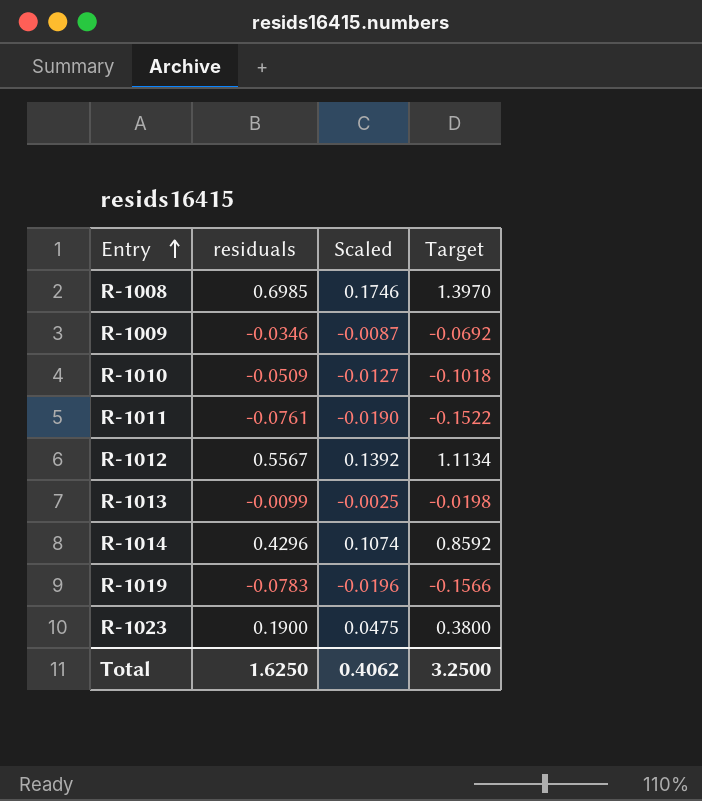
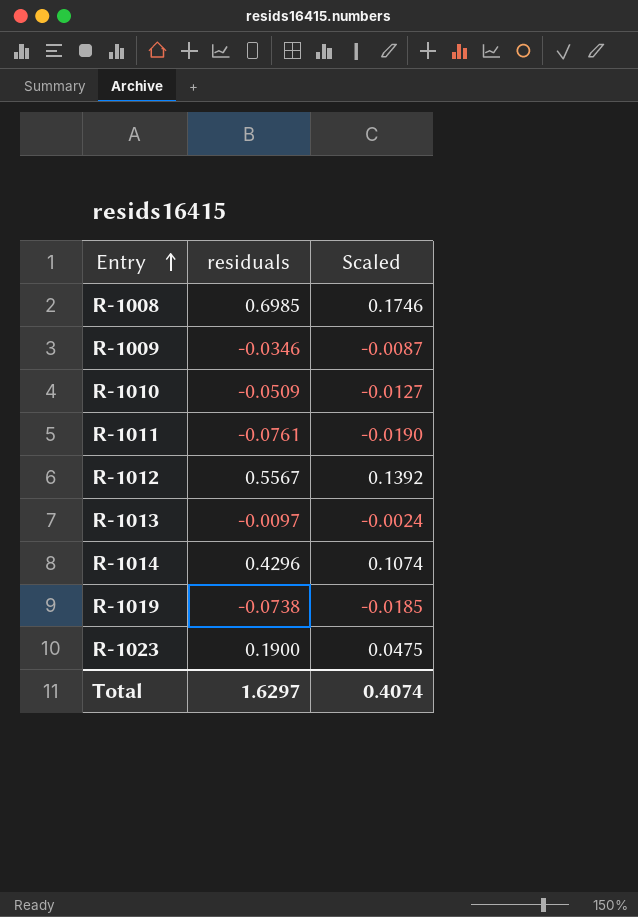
column Target | formula: [residuals] * 2 -> none
R-1013 | residuals: -0.0099 -> -0.0097
R-1013 | Scaled: -0.0025 -> -0.0024
R-1019 | residuals: -0.0783 -> -0.0738
R-1019 | Scaled: -0.0196 -> -0.0185
Total | residuals: 1.6250 -> 1.6297
Total | Scaled: 0.4062 -> 0.4074

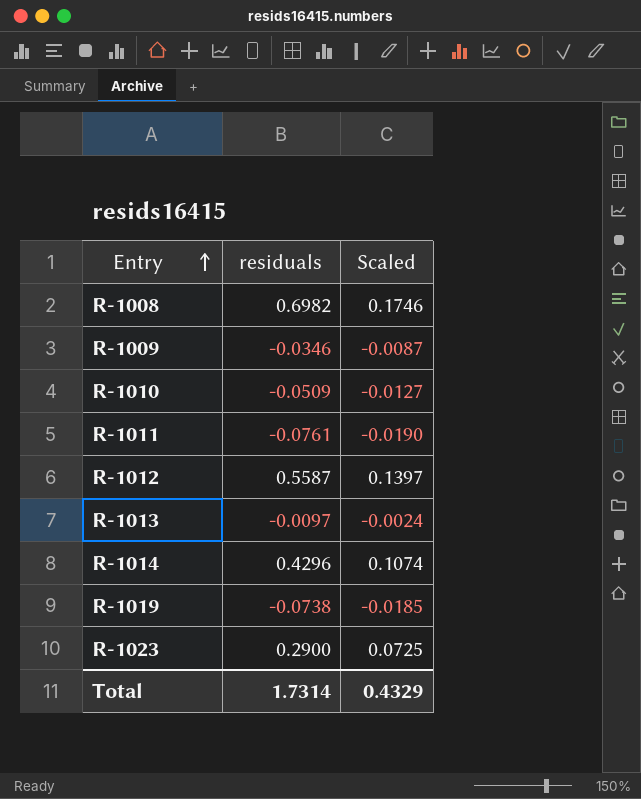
R-1008 | residuals: 0.6985 -> 0.6982
R-1012 | residuals: 0.5567 -> 0.5587
R-1012 | Scaled: 0.1392 -> 0.1397
R-1023 | residuals: 0.1900 -> 0.2900
R-1023 | Scaled: 0.0475 -> 0.0725
Total | residuals: 1.6297 -> 1.7314
Total | Scaled: 0.4074 -> 0.4329

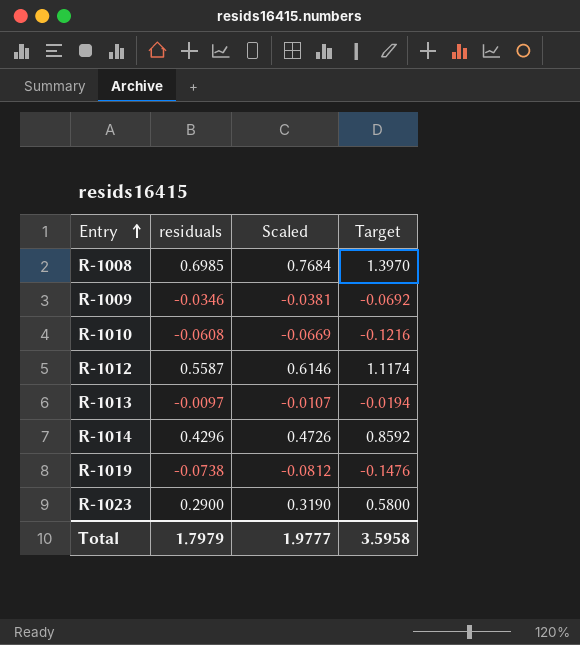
column Scaled | formula: [residuals] * 0.25 -> [residuals] * 1.1
column Target | formula: none -> [residuals] * 2
row R-1011: -0.0761 | -0.0190 -> none
R-1008 | residuals: 0.6982 -> 0.6985
R-1010 | residuals: -0.0509 -> -0.0608
Total | residuals: 1.7314 -> 1.7979
Total | Scaled: 0.4329 -> 1.9777

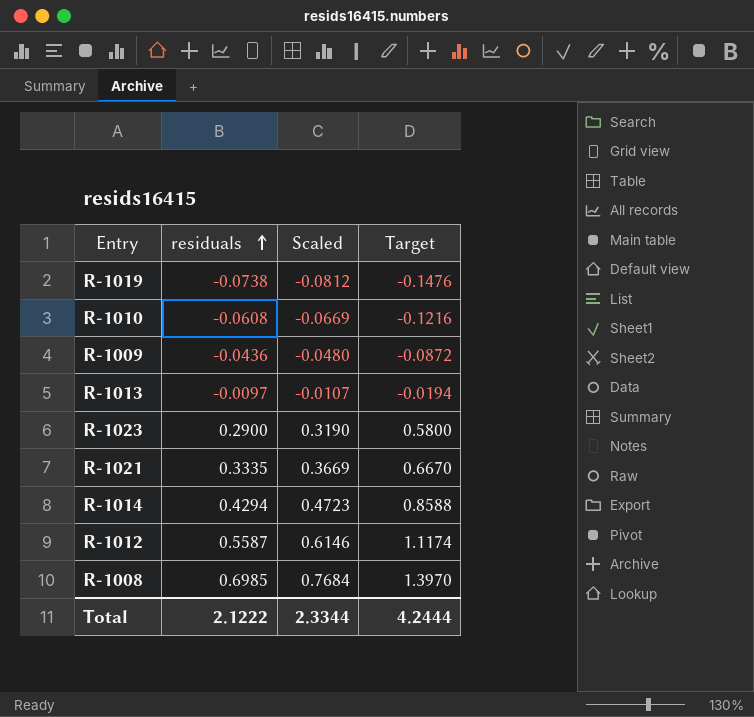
row order: Entry ascending -> residuals ascending
R-1009 | residuals: -0.0346 -> -0.0436
R-1009 | Scaled: -0.0381 -> -0.0480
R-1009 | Target: -0.0692 -> -0.0872
row R-1021: none -> 0.3335 | 0.3669 | 0.6670
R-1014 | residuals: 0.4296 -> 0.4294
R-1014 | Scaled: 0.4726 -> 0.4723
R-1014 | Target: 0.8592 -> 0.8588
Total | residuals: 1.7979 -> 2.1222
Total | Scaled: 1.9777 -> 2.3344
Total | Target: 3.5958 -> 4.2444

